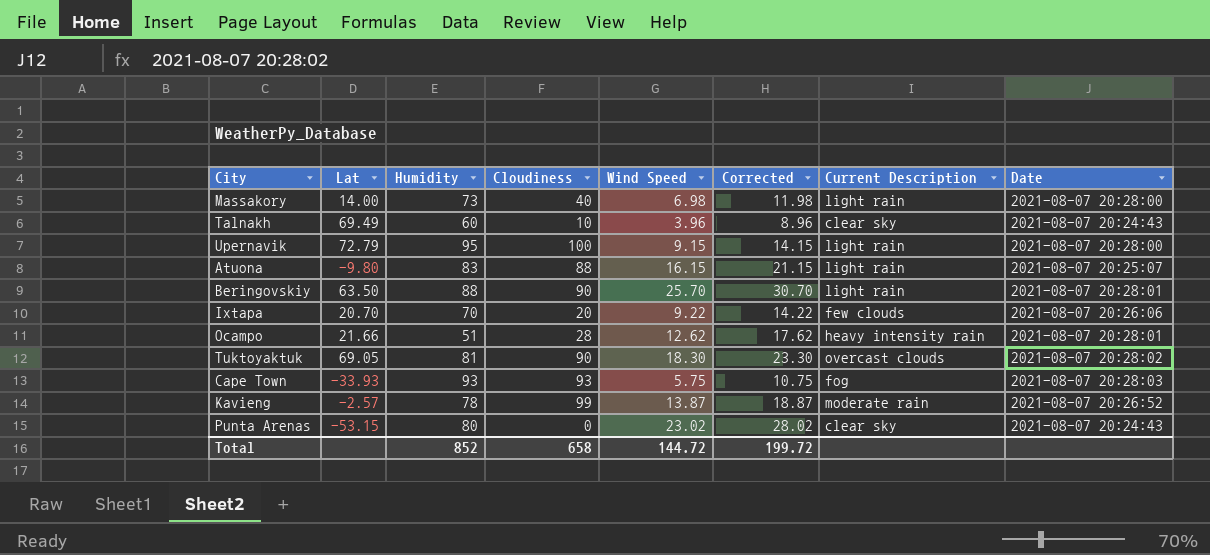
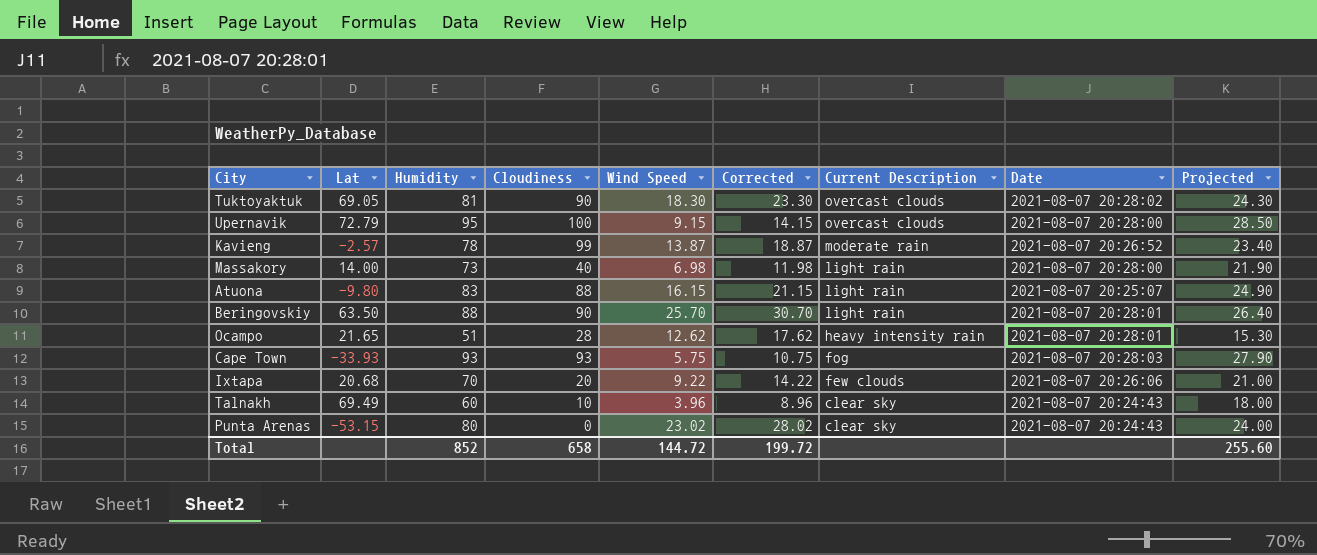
row order: none -> Current Description descending
column Projected | formula: none -> [Humidity] * 0.3
Upernavik | Current Description: light rain -> overcast clouds
Ocampo | Lat: 21.66 -> 21.65
Ixtapa | Lat: 20.70 -> 20.68

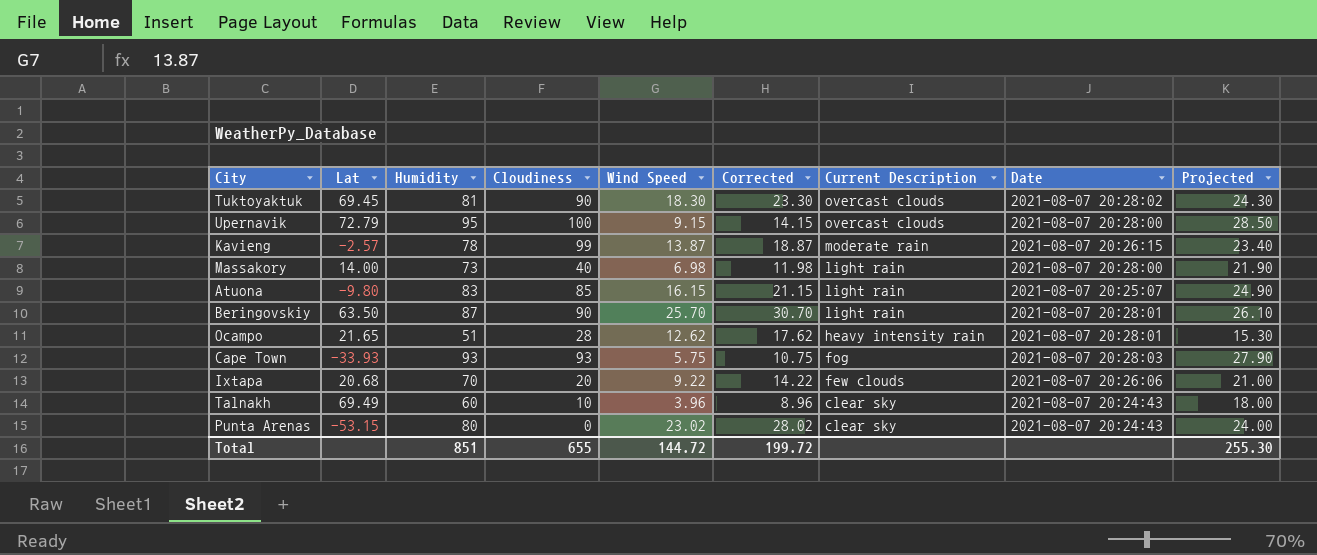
Tuktoyaktuk | Lat: 69.05 -> 69.45
Kavieng | Date: 2021-08-07 20:26:52 -> 2021-08-07 20:26:15
Atuona | Cloudiness: 88 -> 85
Beringovskiy | Humidity: 88 -> 87
Beringovskiy | Projected: 26.40 -> 26.10
Total | Humidity: 852 -> 851
Total | Cloudiness: 658 -> 655
Total | Projected: 255.60 -> 255.30

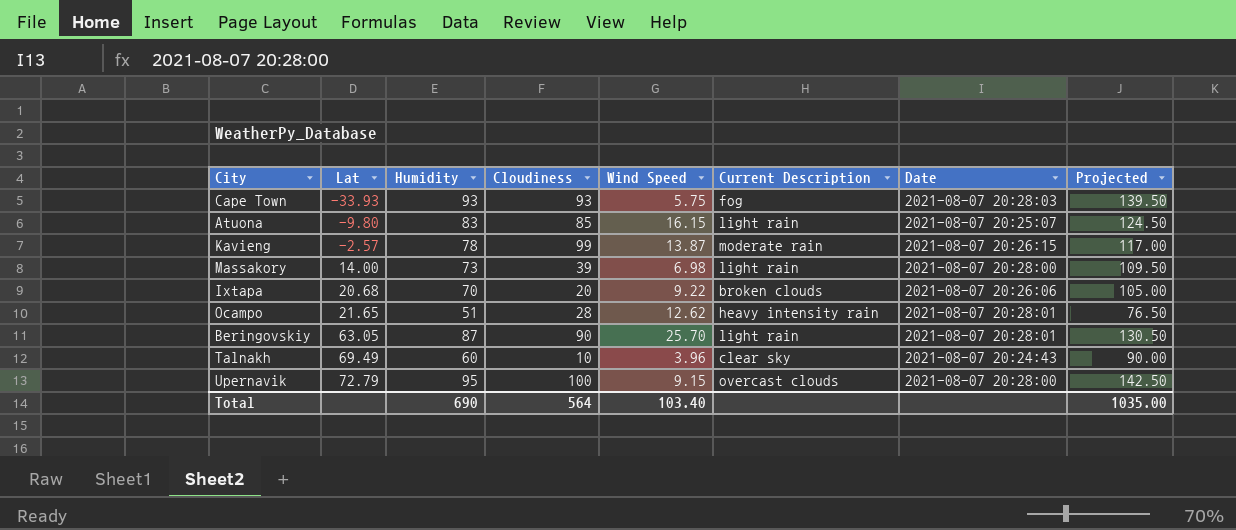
row order: Current Description descending -> Lat ascending
column Corrected | formula: [Wind Speed] + 5 -> none
column Projected | formula: [Humidity] * 0.3 -> [Humidity] * 1.5
row Tuktoyaktuk: 69.45 | 81 | 90 | 18.30 | 23.30 | overcast clouds | 2021-08-07 20:28:02 | 24.30 -> none
row Punta Arenas: -53.15 | 80 | 0 | 23.02 | 28.02 | clear sky | 2021-08-07 20:24:43 | 24.00 -> none
Massakory | Cloudiness: 40 -> 39
Ixtapa | Current Description: few clouds -> broken clouds
Beringovskiy | Lat: 63.50 -> 63.05
Total | Humidity: 851 -> 690
Total | Cloudiness: 655 -> 564
Total | Wind Speed: 144.72 -> 103.40
Total | Projected: 255.30 -> 1035.00

